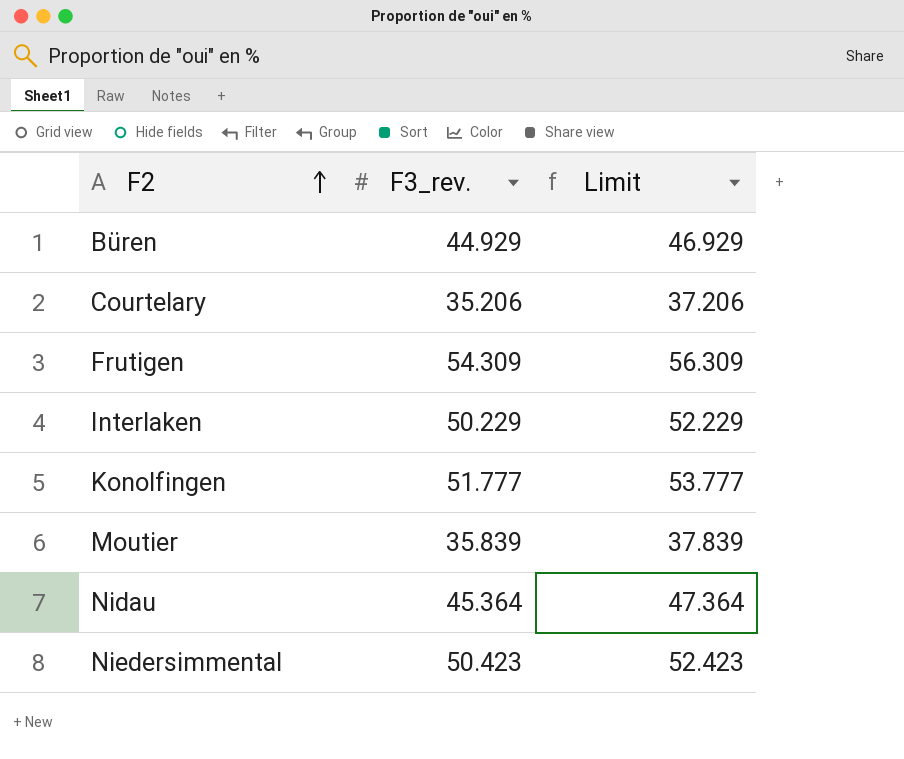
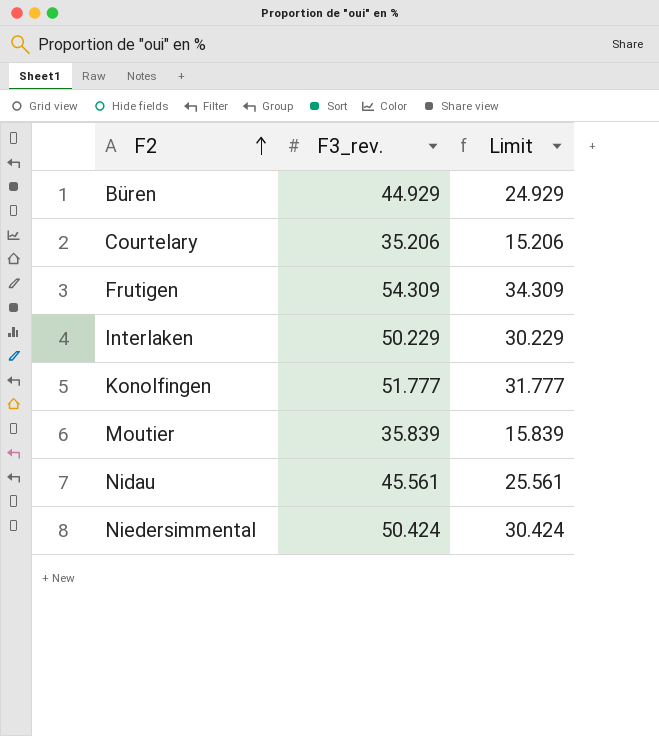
column Limit | formula: [F3_rev.] + 2 -> [F3_rev.] - 20
Nidau | F3_rev.: 45.364 -> 45.561
Niedersimmental | F3_rev.: 50.423 -> 50.424

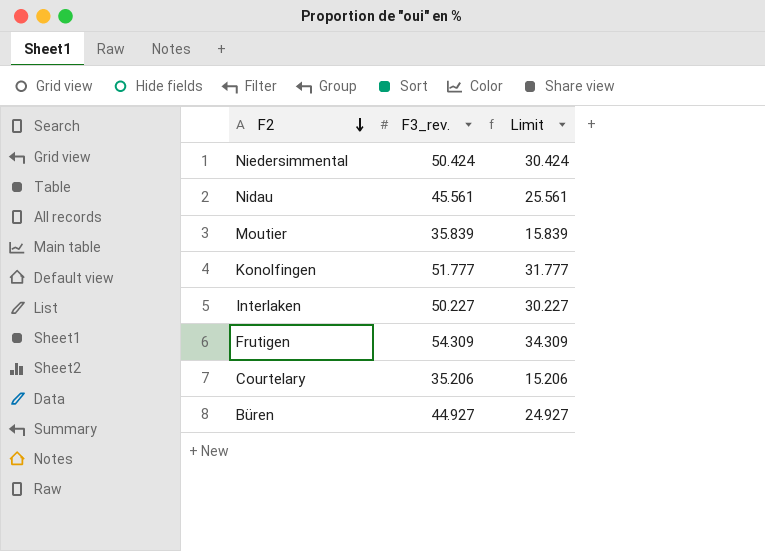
row order: F2 ascending -> F2 descending
Interlaken | F3_rev.: 50.229 -> 50.227
Interlaken | Limit: 30.229 -> 30.227
Büren | F3_rev.: 44.929 -> 44.927
Büren | Limit: 24.929 -> 24.927

